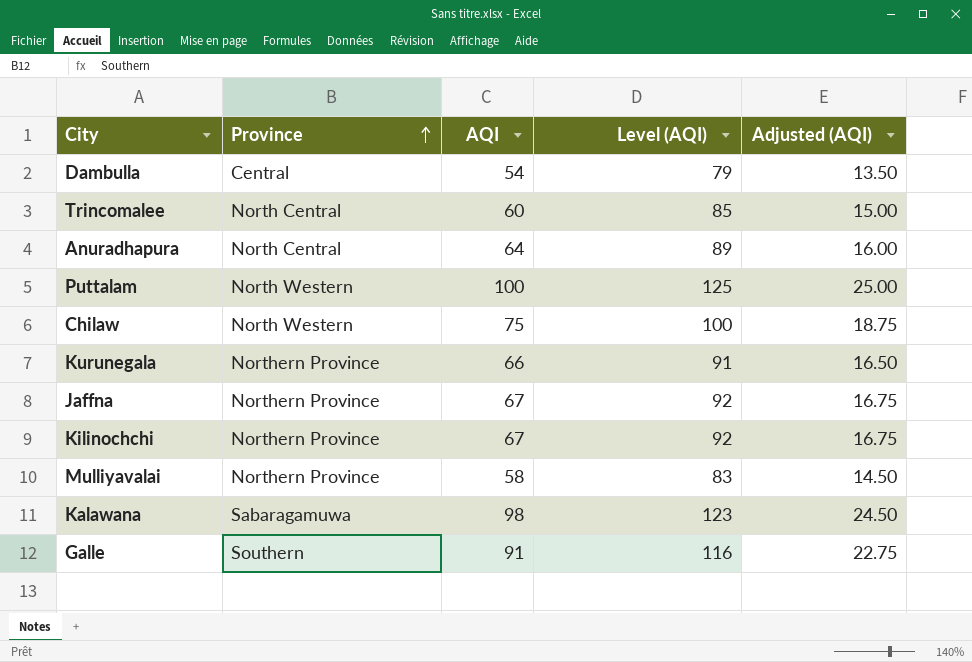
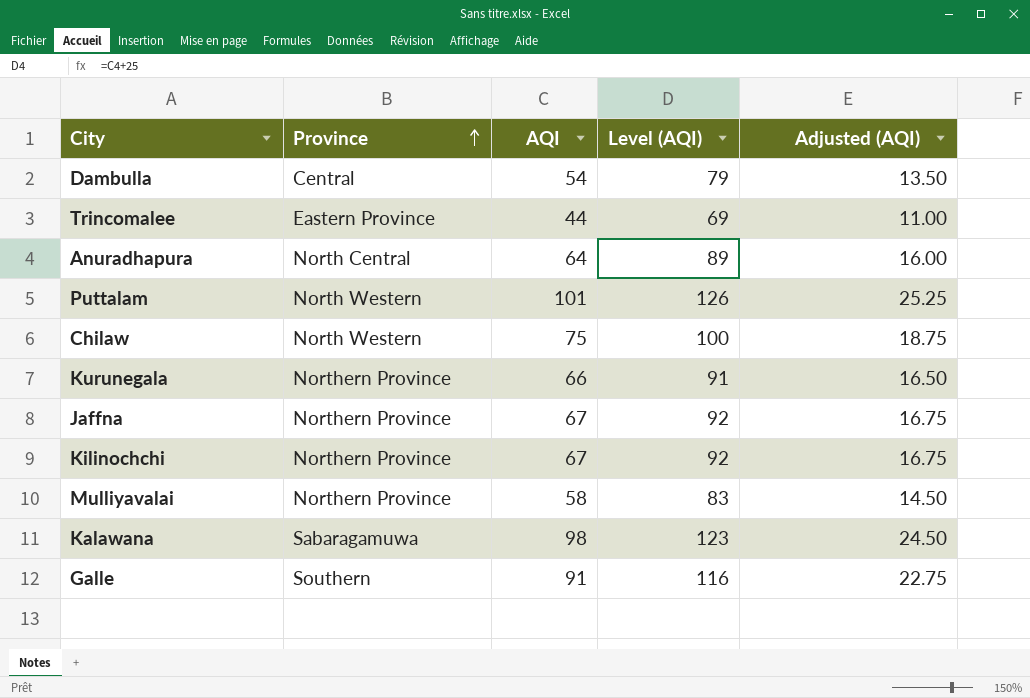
Trincomalee | Province: North Central -> Eastern Province
Trincomalee | AQI: 60 -> 44
Trincomalee | Level (AQI): 85 -> 69
Trincomalee | Adjusted (AQI): 15.00 -> 11.00
Puttalam | AQI: 100 -> 101
Puttalam | Level (AQI): 125 -> 126
Puttalam | Adjusted (AQI): 25.00 -> 25.25

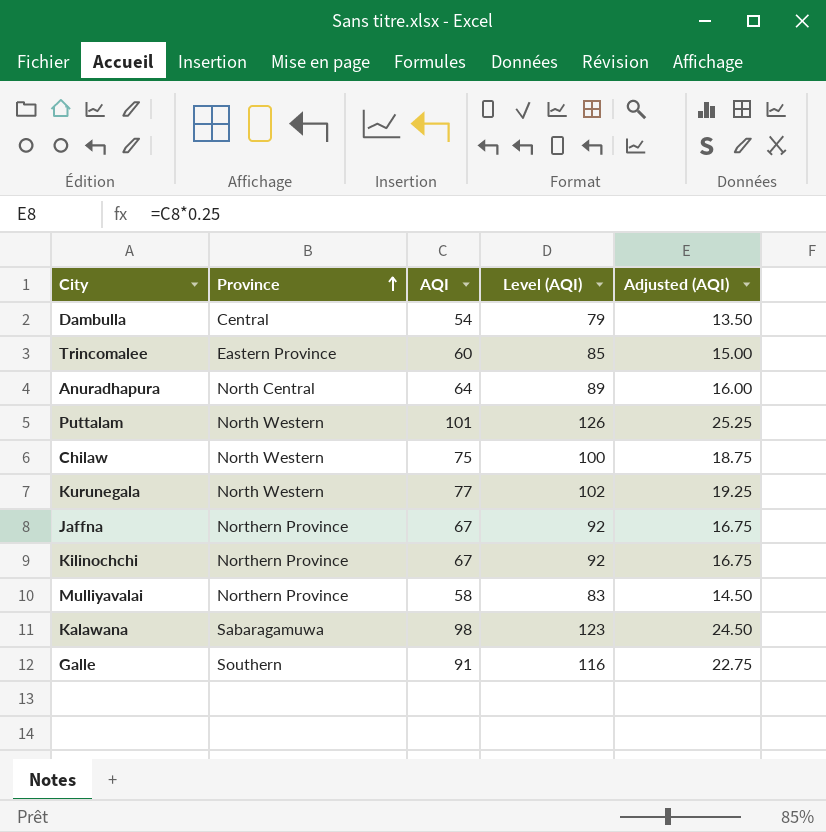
Trincomalee | AQI: 44 -> 60
Trincomalee | Level (AQI): 69 -> 85
Trincomalee | Adjusted (AQI): 11.00 -> 15.00
Kurunegala | Province: Northern Province -> North Western
Kurunegala | AQI: 66 -> 77
Kurunegala | Level (AQI): 91 -> 102
Kurunegala | Adjusted (AQI): 16.50 -> 19.25

